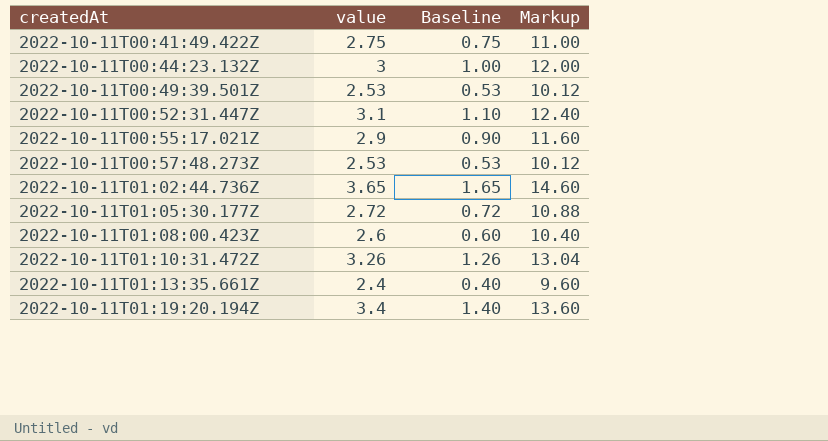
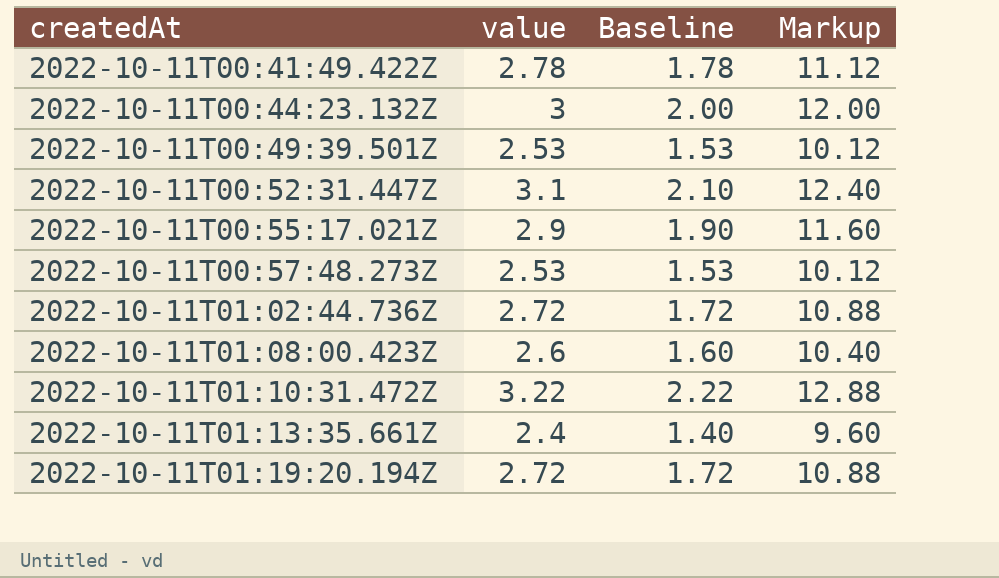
column Baseline | formula: [value] - 2 -> [value] - 1
row 2022-10-11T01:05:30.177Z: 2.72 | 0.72 | 10.88 -> none
2022-10-11T00:41:49.422Z | value: 2.75 -> 2.78
2022-10-11T00:41:49.422Z | Markup: 11.00 -> 11.12
2022-10-11T01:02:44.736Z | value: 3.65 -> 2.72
2022-10-11T01:02:44.736Z | Markup: 14.60 -> 10.88
2022-10-11T01:10:31.472Z | value: 3.26 -> 3.22
2022-10-11T01:10:31.472Z | Markup: 13.04 -> 12.88
2022-10-11T01:19:20.194Z | value: 3.4 -> 2.72
2022-10-11T01:19:20.194Z | Markup: 13.60 -> 10.88

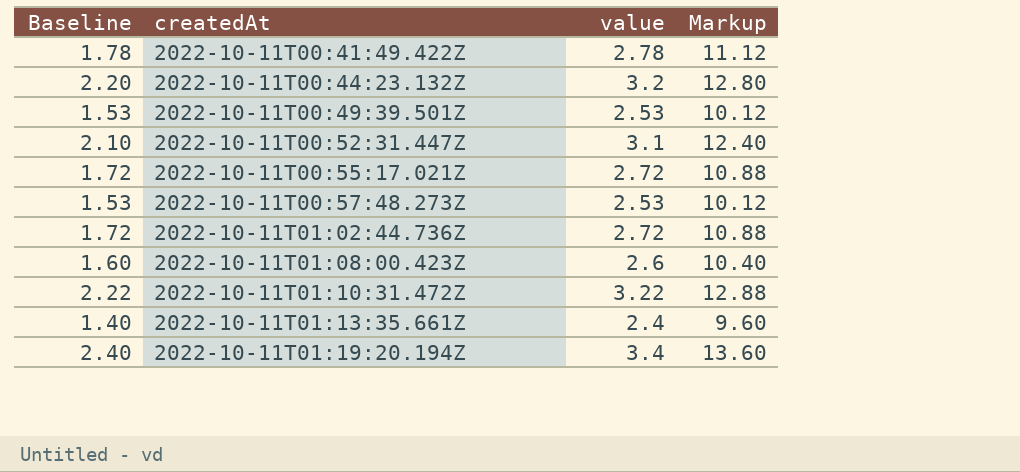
column Baseline | position: 3 -> 1
2022-10-11T00:44:23.132Z | Baseline: 2.00 -> 2.20
2022-10-11T00:44:23.132Z | value: 3 -> 3.2
2022-10-11T00:44:23.132Z | Markup: 12.00 -> 12.80
2022-10-11T00:55:17.021Z | Baseline: 1.90 -> 1.72
2022-10-11T00:55:17.021Z | value: 2.9 -> 2.72
2022-10-11T00:55:17.021Z | Markup: 11.60 -> 10.88
2022-10-11T01:19:20.194Z | Baseline: 1.72 -> 2.40
2022-10-11T01:19:20.194Z | value: 2.72 -> 3.4
2022-10-11T01:19:20.194Z | Markup: 10.88 -> 13.60

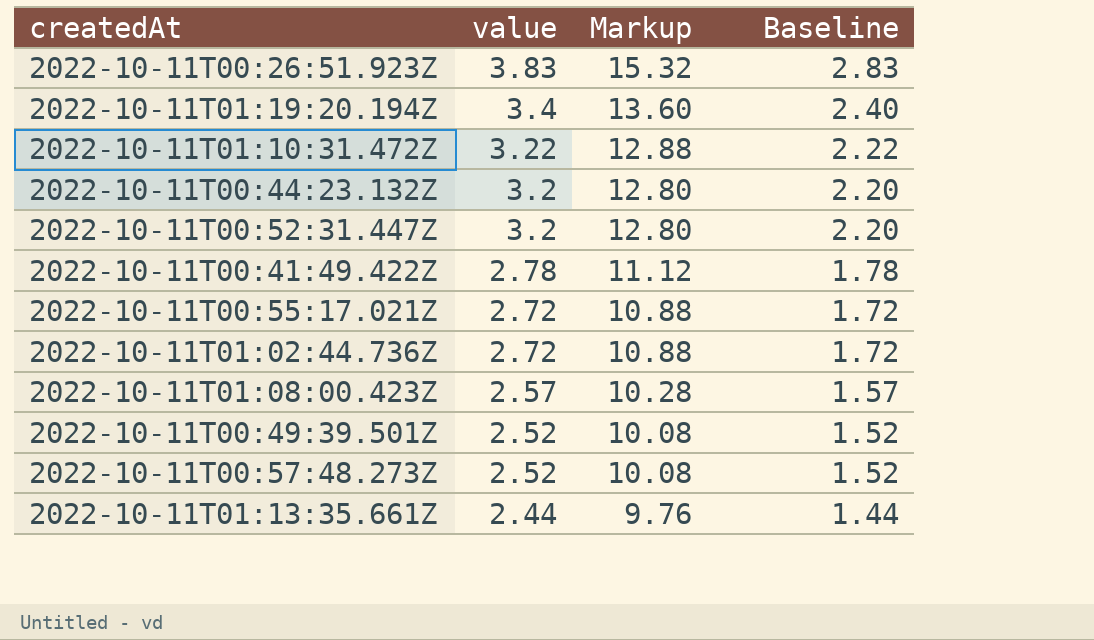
row order: createdAt ascending -> value descending
column Baseline | position: 1 -> 4
row 2022-10-11T00:26:51.923Z: none -> 3.83 | 15.32 | 2.83
2022-10-11T00:52:31.447Z | value: 3.1 -> 3.2
2022-10-11T00:52:31.447Z | Markup: 12.40 -> 12.80
2022-10-11T00:52:31.447Z | Baseline: 2.10 -> 2.20
2022-10-11T01:08:00.423Z | value: 2.6 -> 2.57
2022-10-11T01:08:00.423Z | Markup: 10.40 -> 10.28
2022-10-11T01:08:00.423Z | Baseline: 1.60 -> 1.57
2022-10-11T00:49:39.501Z | value: 2.53 -> 2.52
2022-10-11T00:49:39.501Z | Markup: 10.12 -> 10.08
2022-10-11T00:49:39.501Z | Baseline: 1.53 -> 1.52
2022-10-11T00:57:48.273Z | value: 2.53 -> 2.52
2022-10-11T00:57:48.273Z | Markup: 10.12 -> 10.08
2022-10-11T00:57:48.273Z | Baseline: 1.53 -> 1.52
2022-10-11T01:13:35.661Z | value: 2.4 -> 2.44
2022-10-11T01:13:35.661Z | Markup: 9.60 -> 9.76
2022-10-11T01:13:35.661Z | Baseline: 1.40 -> 1.44

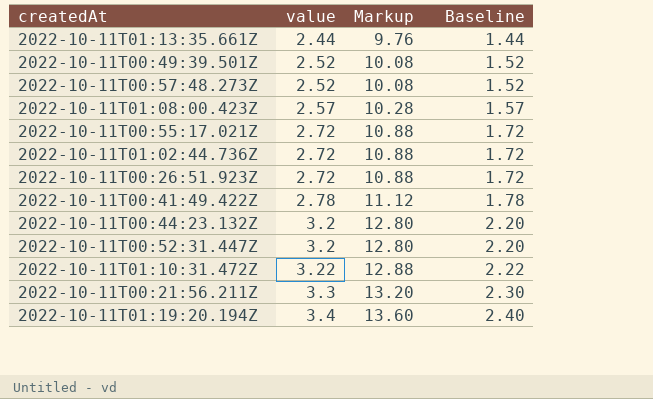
row order: value descending -> value ascending
2022-10-11T00:26:51.923Z | value: 3.83 -> 2.72
2022-10-11T00:26:51.923Z | Markup: 15.32 -> 10.88
2022-10-11T00:26:51.923Z | Baseline: 2.83 -> 1.72
row 2022-10-11T00:21:56.211Z: none -> 3.3 | 13.20 | 2.30

